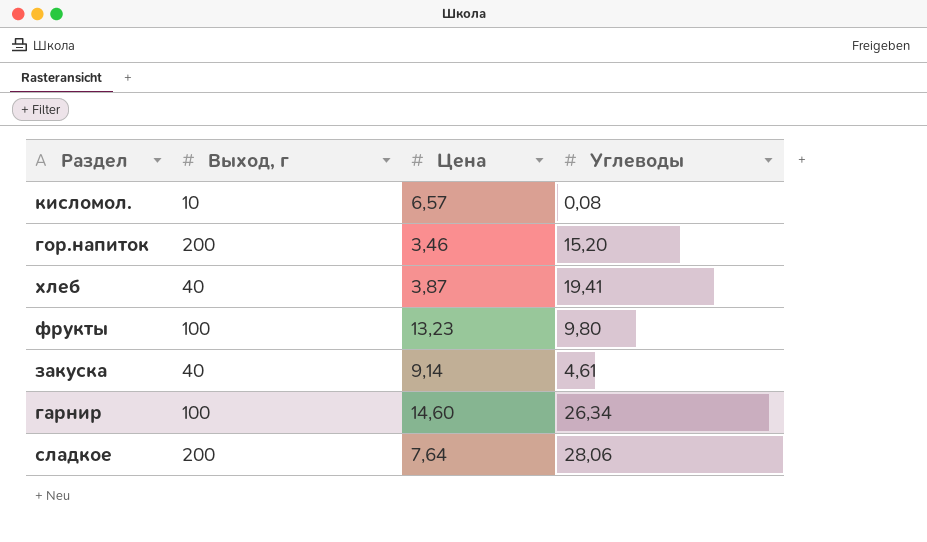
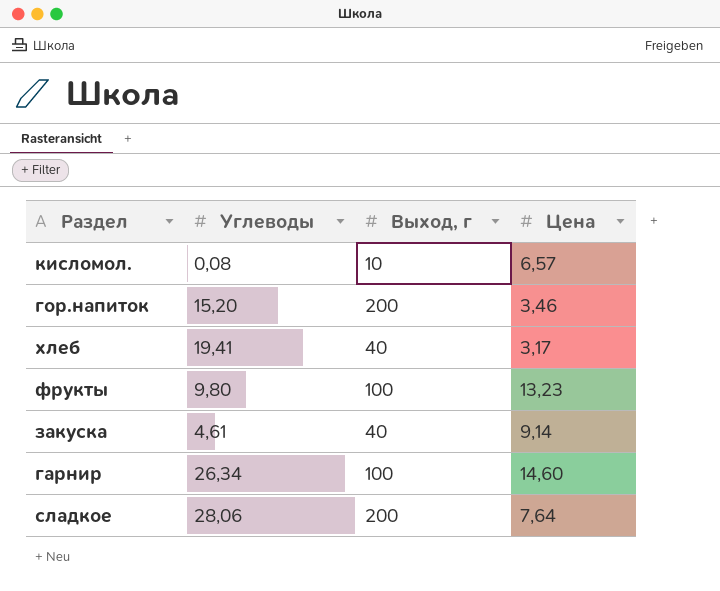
column Углеводы | position: 4 -> 2
хлеб | Цена: 3,87 -> 3,17

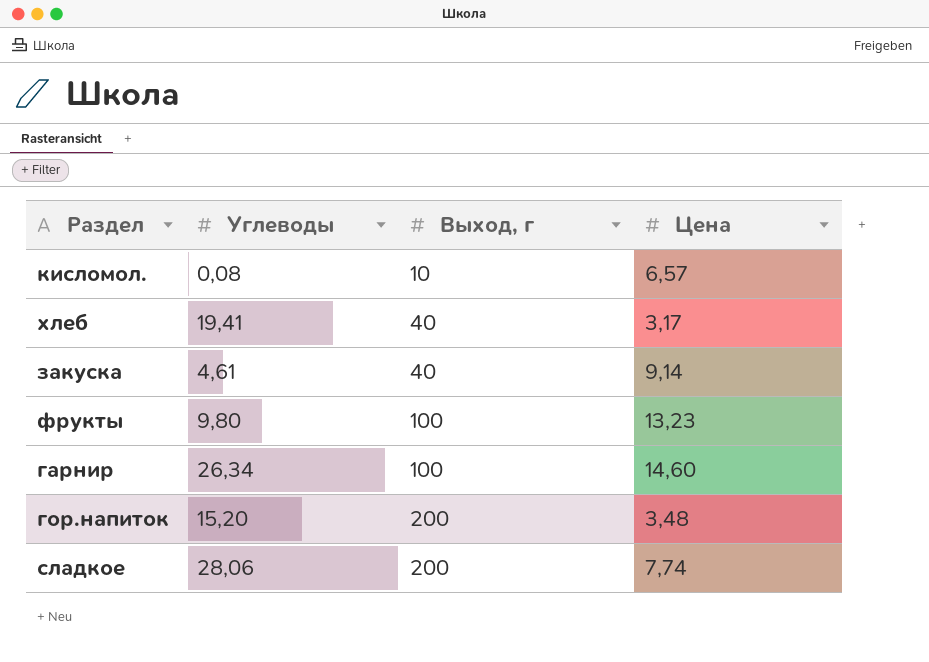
row order: none -> Выход, г ascending
гор.напиток | Цена: 3,46 -> 3,48
сладкое | Цена: 7,64 -> 7,74

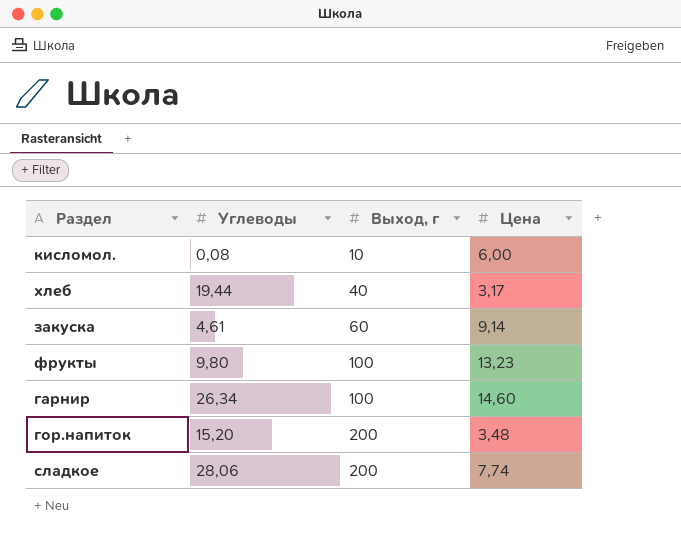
кисломол. | Цена: 6,57 -> 6,00
хлеб | Углеводы: 19,41 -> 19,44
закуска | Выход, г: 40 -> 60

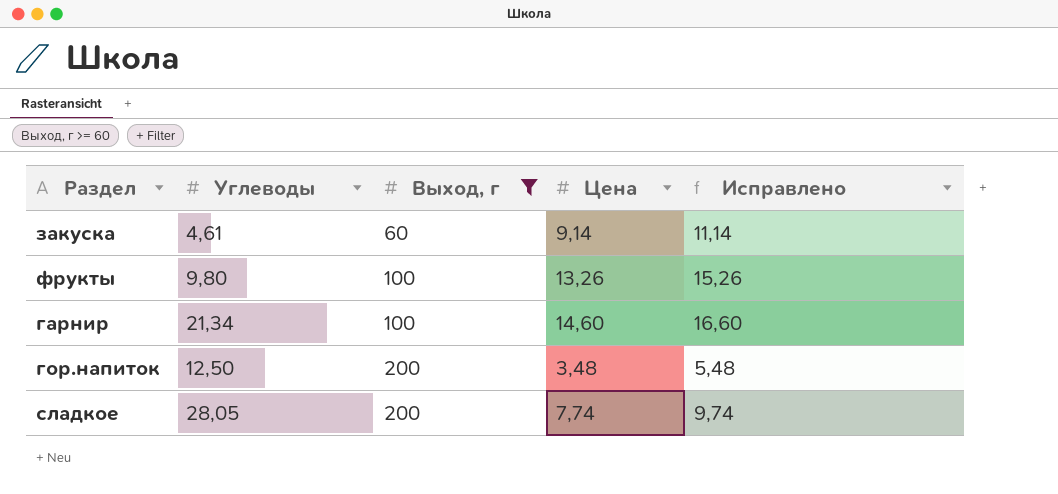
filter: none -> Выход, г >= 60
column Исправлено | formula: none -> [Цена] + 2
фрукты | Цена: 13,23 -> 13,26
гарнир | Углеводы: 26,34 -> 21,34
гор.напиток | Углеводы: 15,20 -> 12,50
сладкое | Углеводы: 28,06 -> 28,05

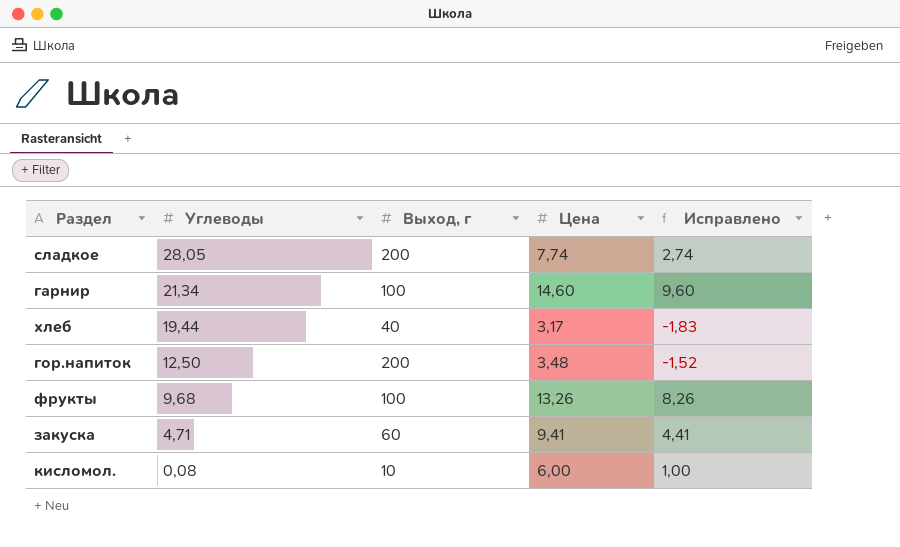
filter: Выход, г >= 60 -> none
row order: Выход, г ascending -> Углеводы descending
column Исправлено | formula: [Цена] + 2 -> [Цена] - 5
фрукты | Углеводы: 9,80 -> 9,68
закуска | Углеводы: 4,61 -> 4,71
закуска | Цена: 9,14 -> 9,41

